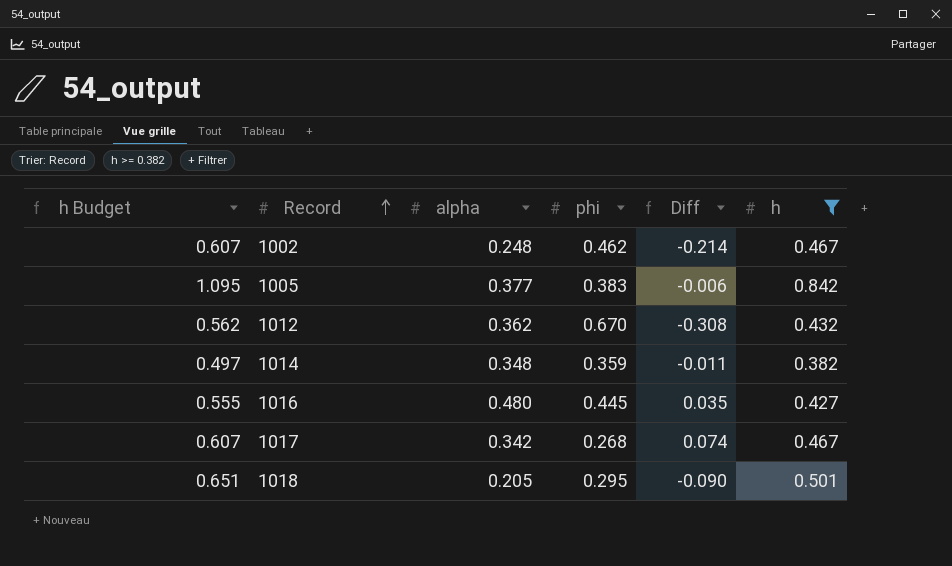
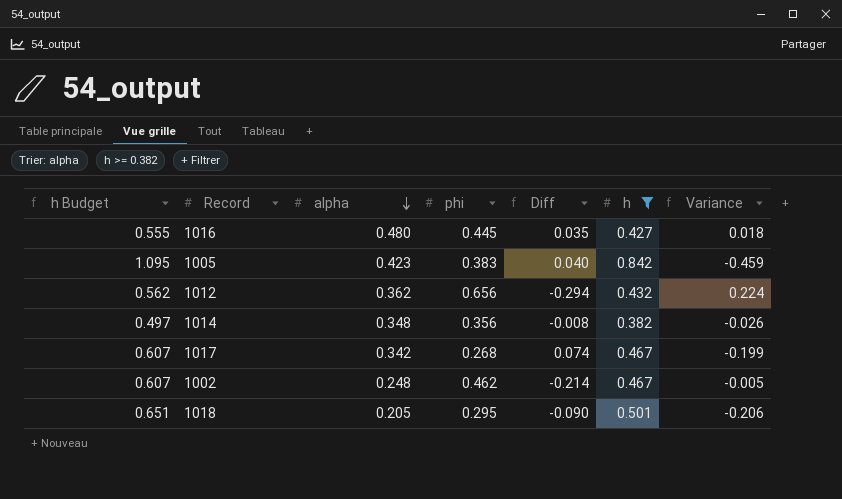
row order: Record ascending -> alpha descending
column Variance | formula: none -> [phi] - [h]
1005 | alpha: 0.377 -> 0.423
1005 | Diff: -0.006 -> 0.040
1012 | phi: 0.670 -> 0.656
1012 | Diff: -0.308 -> -0.294
1014 | phi: 0.359 -> 0.356
1014 | Diff: -0.011 -> -0.008

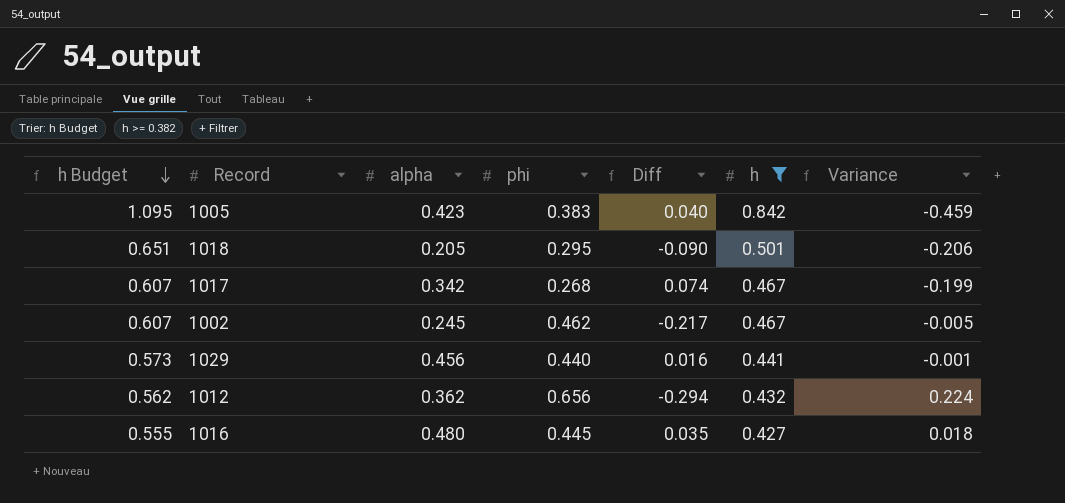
row order: alpha descending -> h Budget descending
row 1014: 0.497 | 0.348 | 0.356 | -0.008 | 0.382 | -0.026 -> none
1002 | alpha: 0.248 -> 0.245
1002 | Diff: -0.214 -> -0.217
row 1029: none -> 0.573 | 0.456 | 0.440 | 0.016 | 0.441 | -0.001

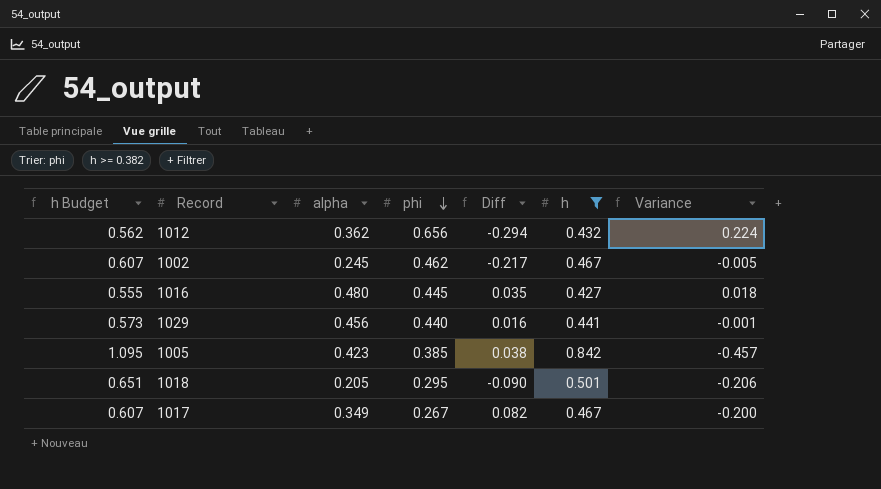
row order: h Budget descending -> phi descending
1005 | phi: 0.383 -> 0.385
1005 | Diff: 0.040 -> 0.038
1005 | Variance: -0.459 -> -0.457
1017 | alpha: 0.342 -> 0.349
1017 | phi: 0.268 -> 0.267
1017 | Diff: 0.074 -> 0.082
1017 | Variance: -0.199 -> -0.200

